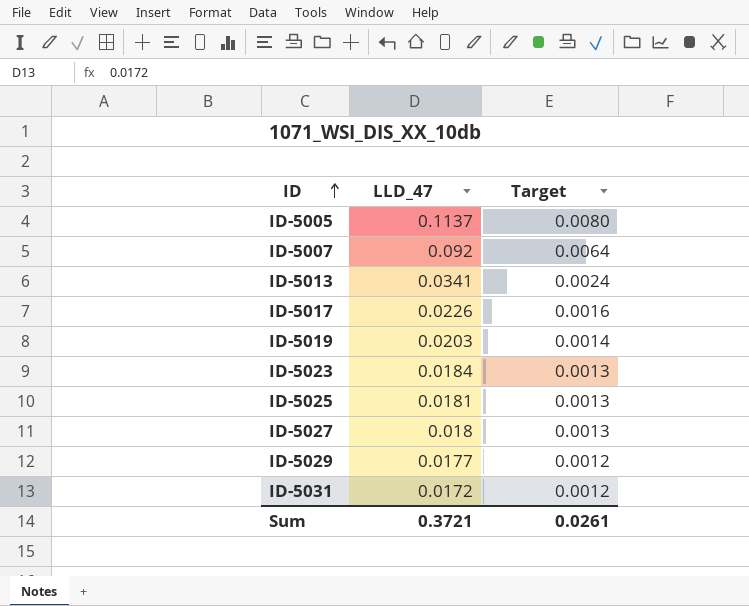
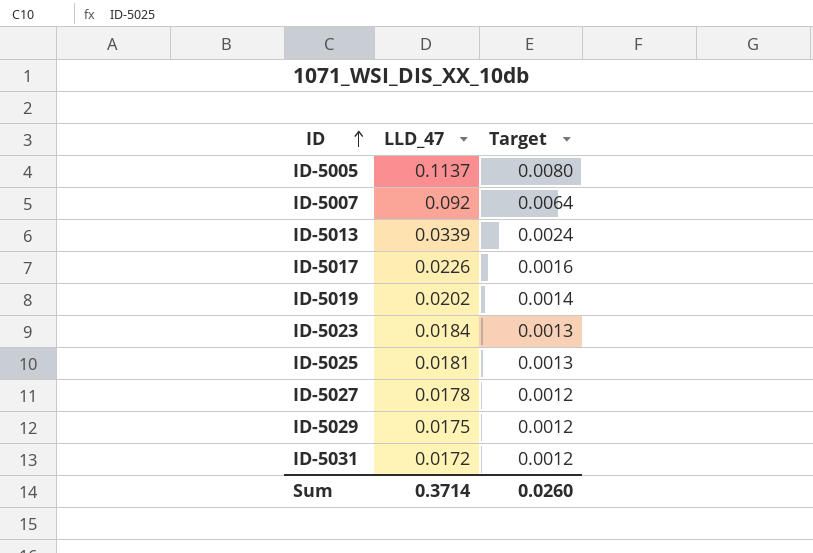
ID-5013 | LLD_47: 0.0341 -> 0.0339
ID-5019 | LLD_47: 0.0203 -> 0.0202
ID-5027 | LLD_47: 0.018 -> 0.0178
ID-5027 | Target: 0.0013 -> 0.0012
ID-5029 | LLD_47: 0.0177 -> 0.0175
Sum | LLD_47: 0.3721 -> 0.3714
Sum | Target: 0.0261 -> 0.0260

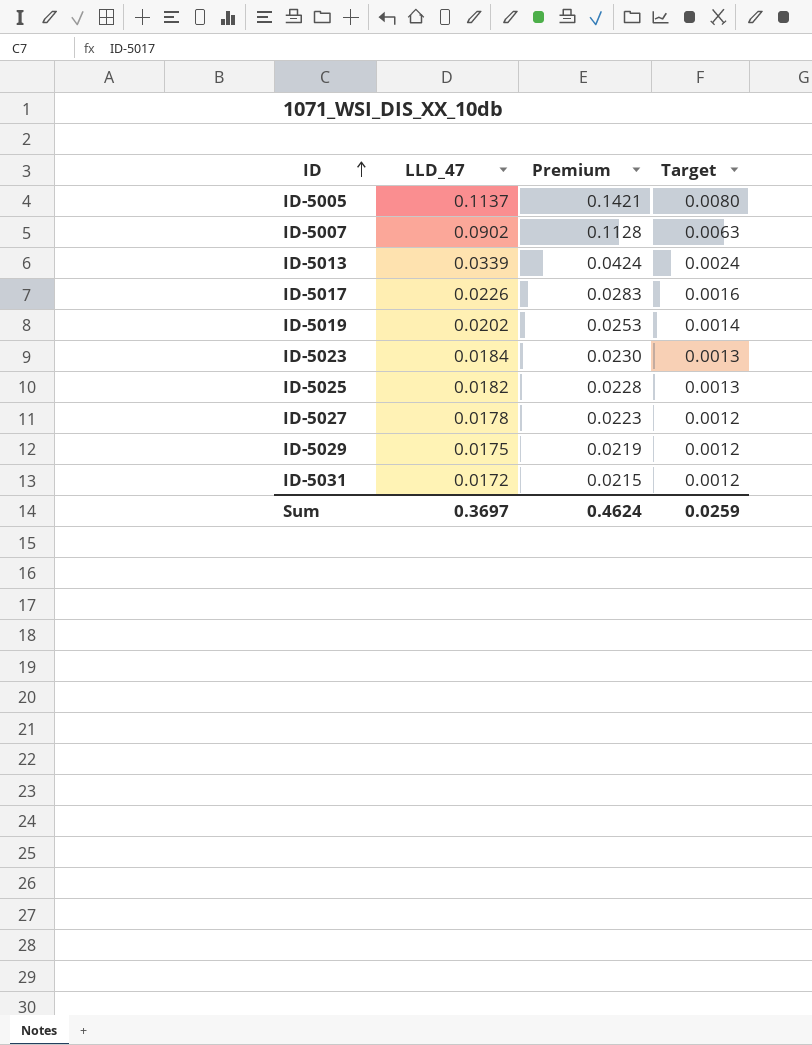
column Premium | formula: none -> [LLD_47] * 1.25
ID-5007 | LLD_47: 0.092 -> 0.0902
ID-5007 | Target: 0.0064 -> 0.0063
ID-5025 | LLD_47: 0.0181 -> 0.0182
Sum | LLD_47: 0.3714 -> 0.3697
Sum | Target: 0.0260 -> 0.0259

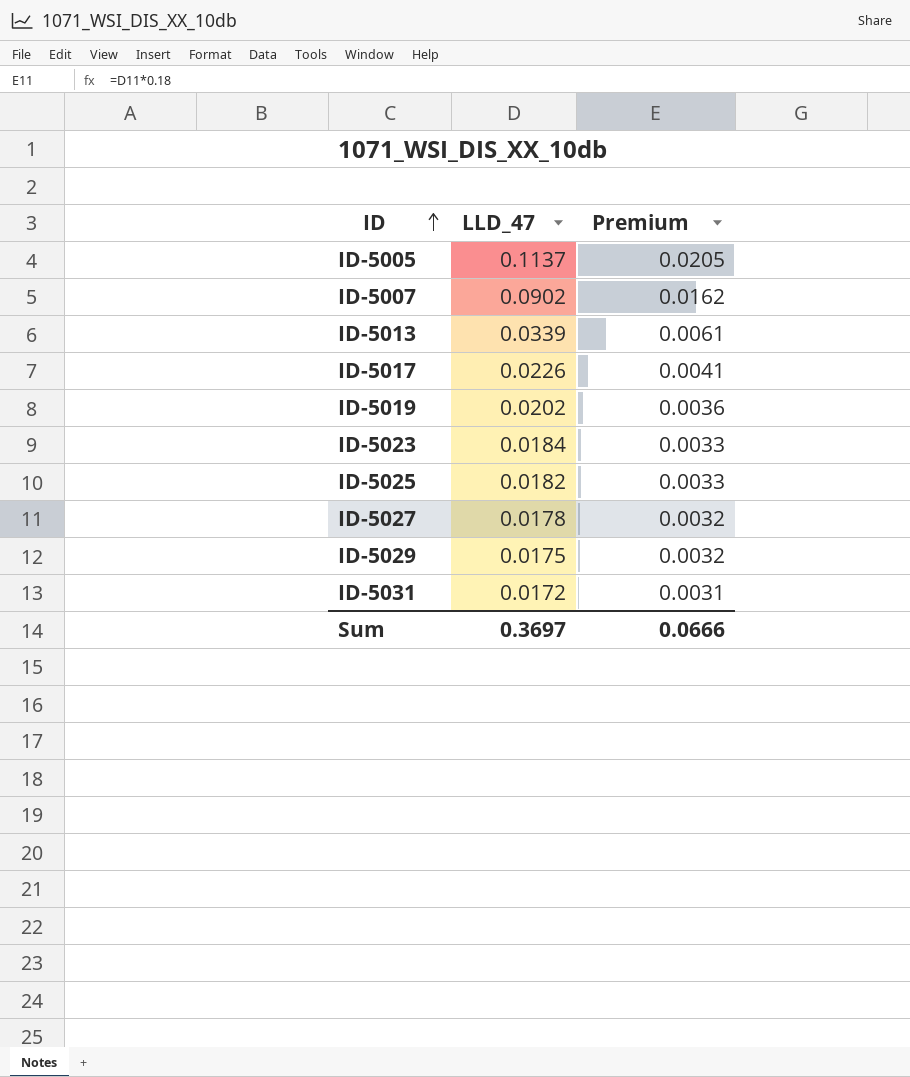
column Target | formula: [LLD_47] * 0.07 -> none
column Premium | formula: [LLD_47] * 1.25 -> [LLD_47] * 0.18
Sum | Premium: 0.4624 -> 0.0666

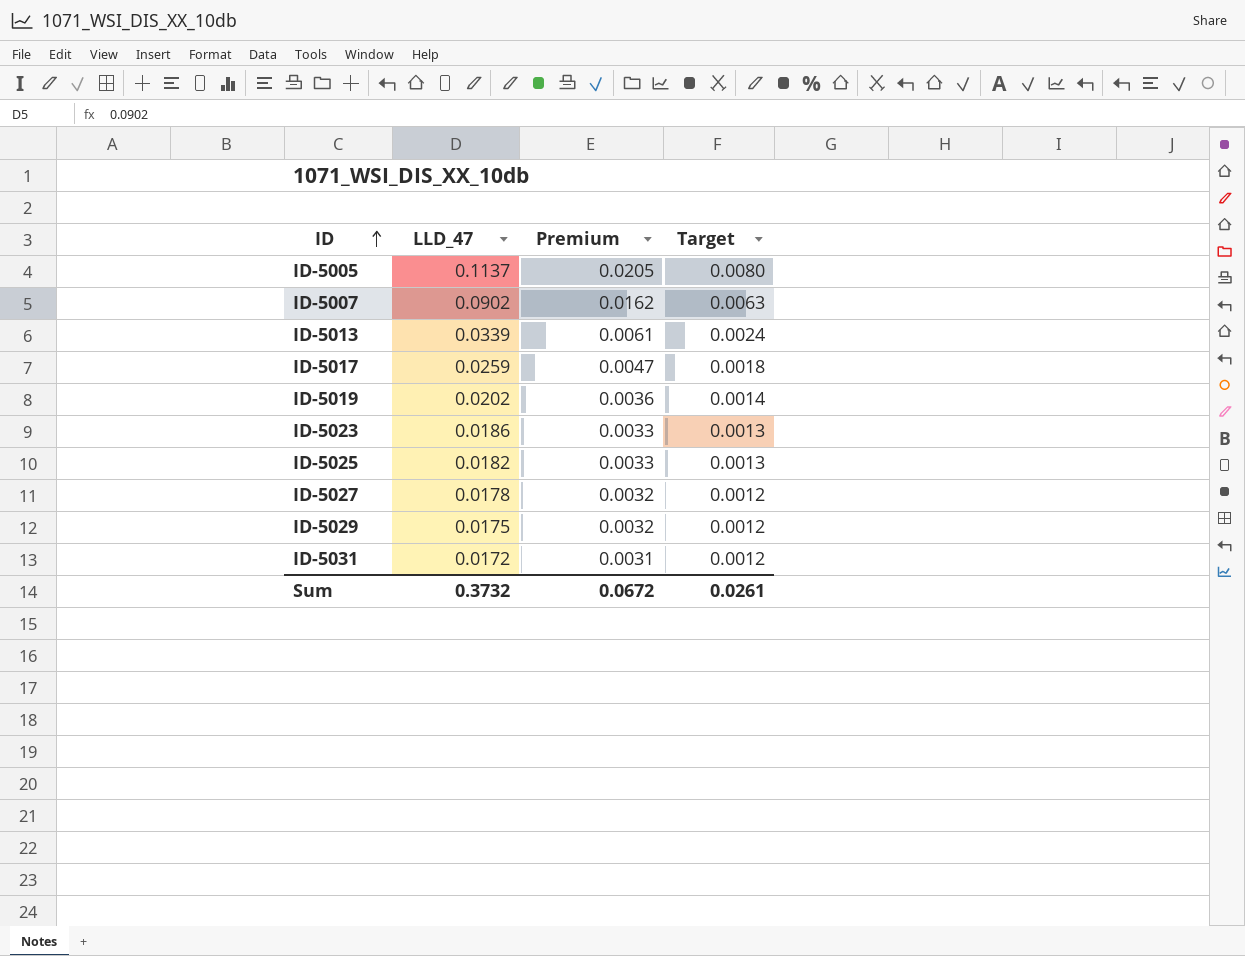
column Target | formula: none -> [LLD_47] * 0.07
ID-5017 | LLD_47: 0.0226 -> 0.0259
ID-5017 | Premium: 0.0041 -> 0.0047
ID-5023 | LLD_47: 0.0184 -> 0.0186
Sum | LLD_47: 0.3697 -> 0.3732
Sum | Premium: 0.0666 -> 0.0672

